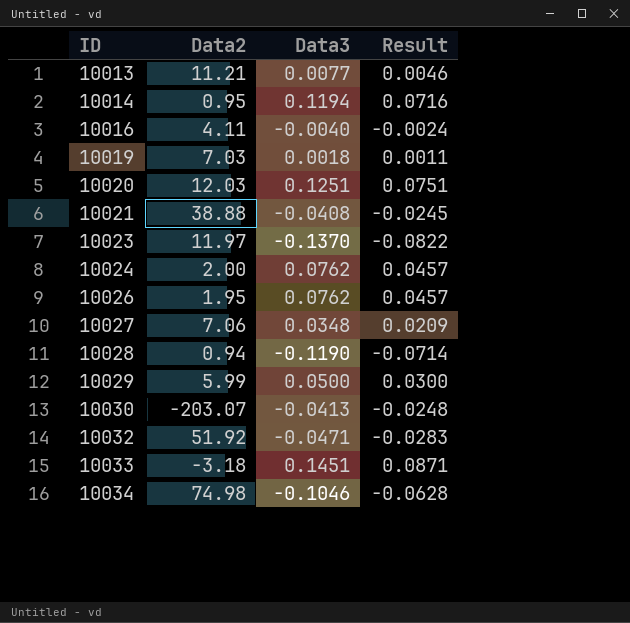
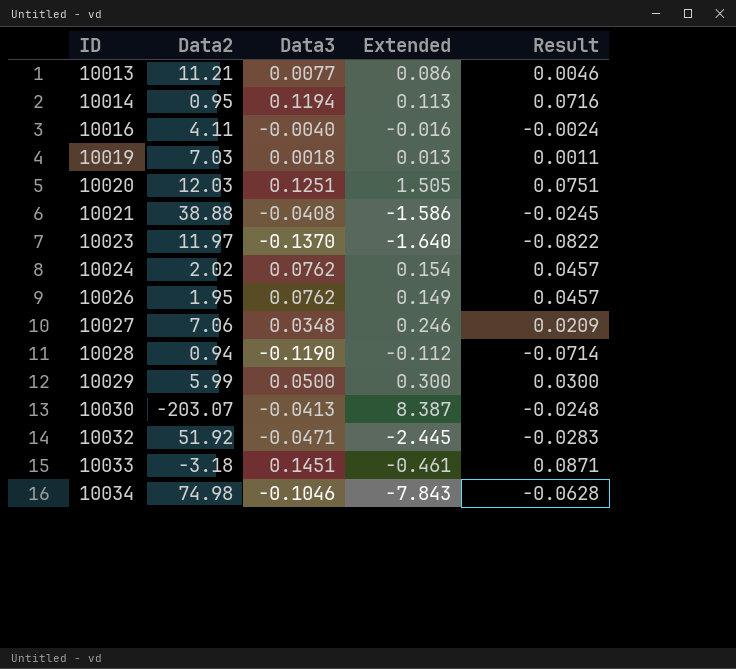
column Extended | formula: none -> [Data2] * [Data3]
10024 | Data2: 2.00 -> 2.02

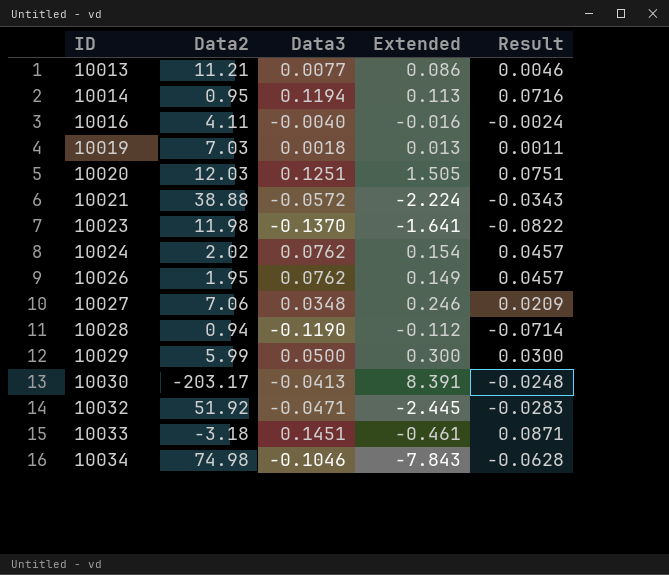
10021 | Data3: -0.0408 -> -0.0572
10021 | Extended: -1.586 -> -2.224
10021 | Result: -0.0245 -> -0.0343
10023 | Data2: 11.97 -> 11.98
10023 | Extended: -1.640 -> -1.641
10030 | Data2: -203.07 -> -203.17
10030 | Extended: 8.387 -> 8.391

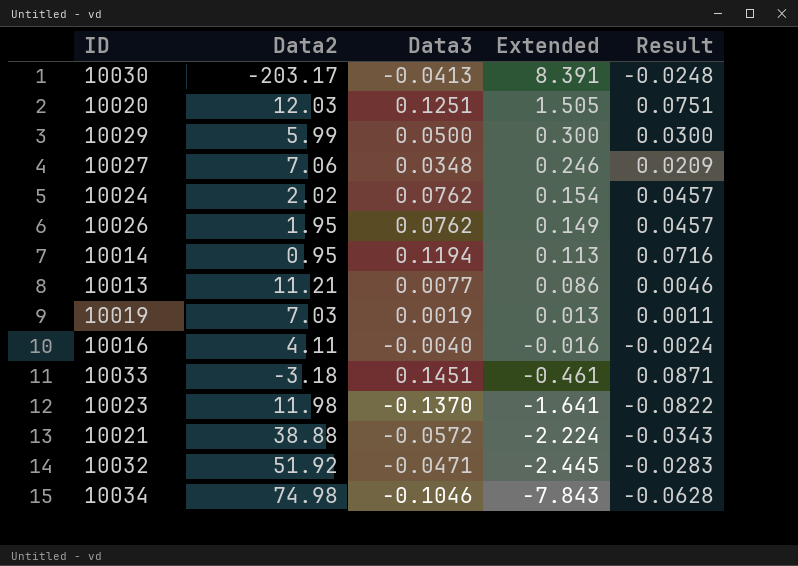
row order: ID ascending -> Extended descending
row 10028: 0.94 | -0.1190 | -0.112 | -0.0714 -> none
10019 | Data3: 0.0018 -> 0.0019

